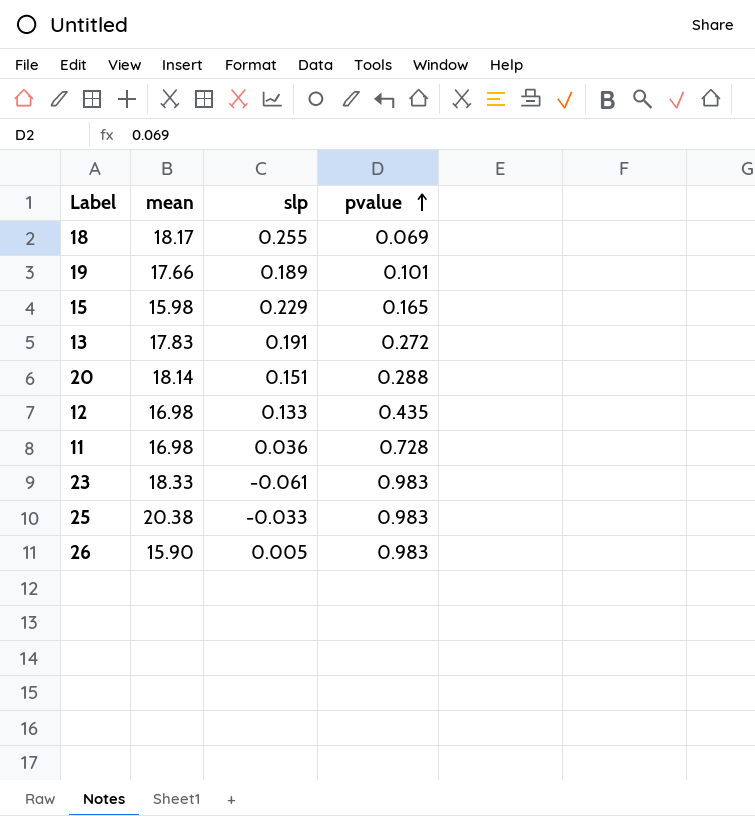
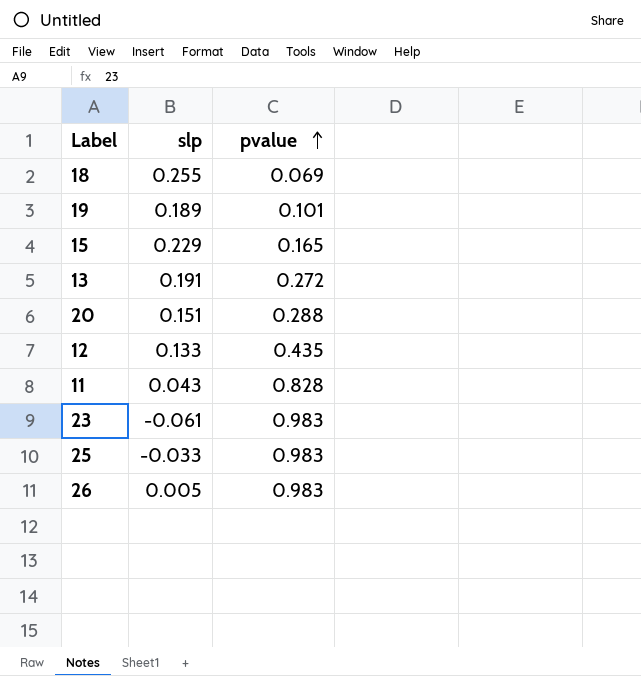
column mean | position: 2 -> none
11 | slp: 0.036 -> 0.043
11 | pvalue: 0.728 -> 0.828

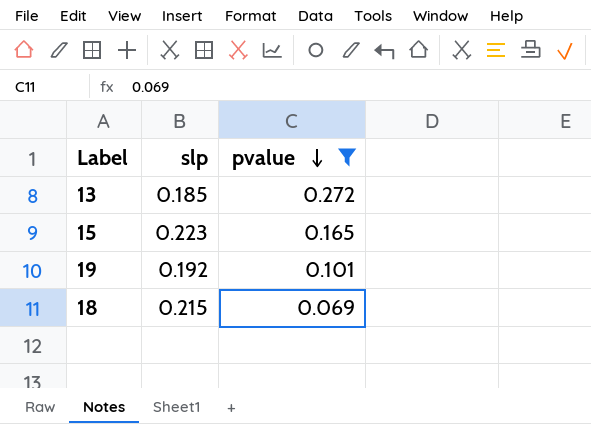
filter: none -> pvalue <= 0.272
row order: pvalue ascending -> pvalue descending
13 | slp: 0.191 -> 0.185
15 | slp: 0.229 -> 0.223
19 | slp: 0.189 -> 0.192
18 | slp: 0.255 -> 0.215

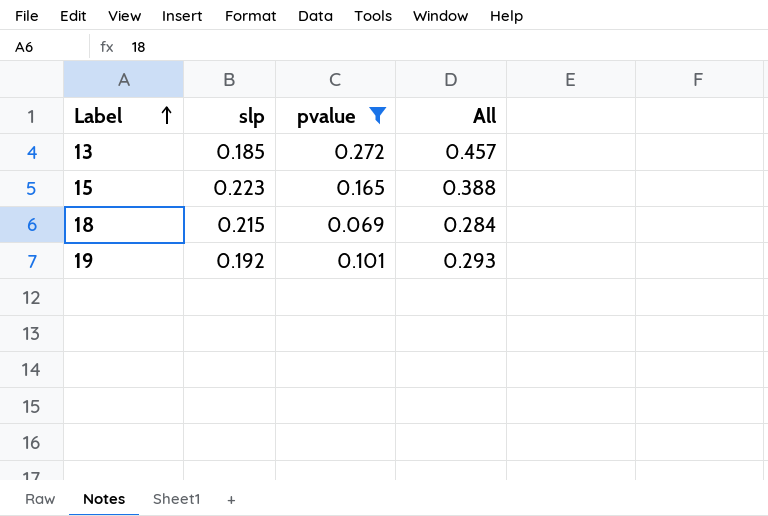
row order: pvalue descending -> Label ascending
column All | formula: none -> [slp] + [pvalue]

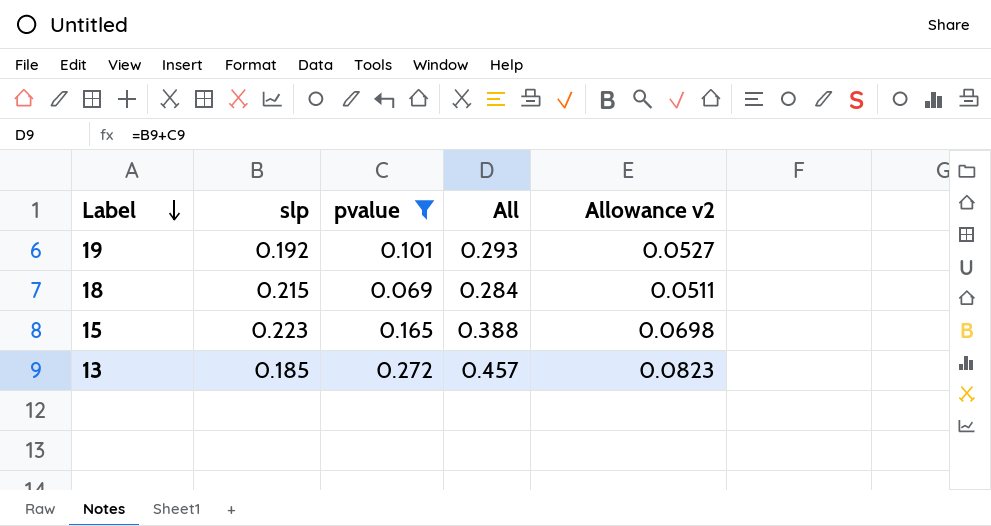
row order: Label ascending -> Label descending
column Allowance v2 | formula: none -> [All] * 0.18

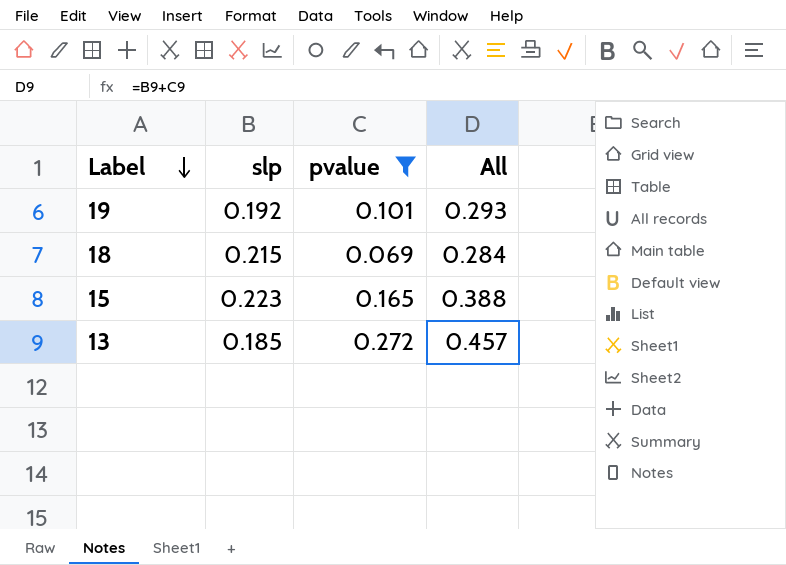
column Allowance v2 | formula: [All] * 0.18 -> none

